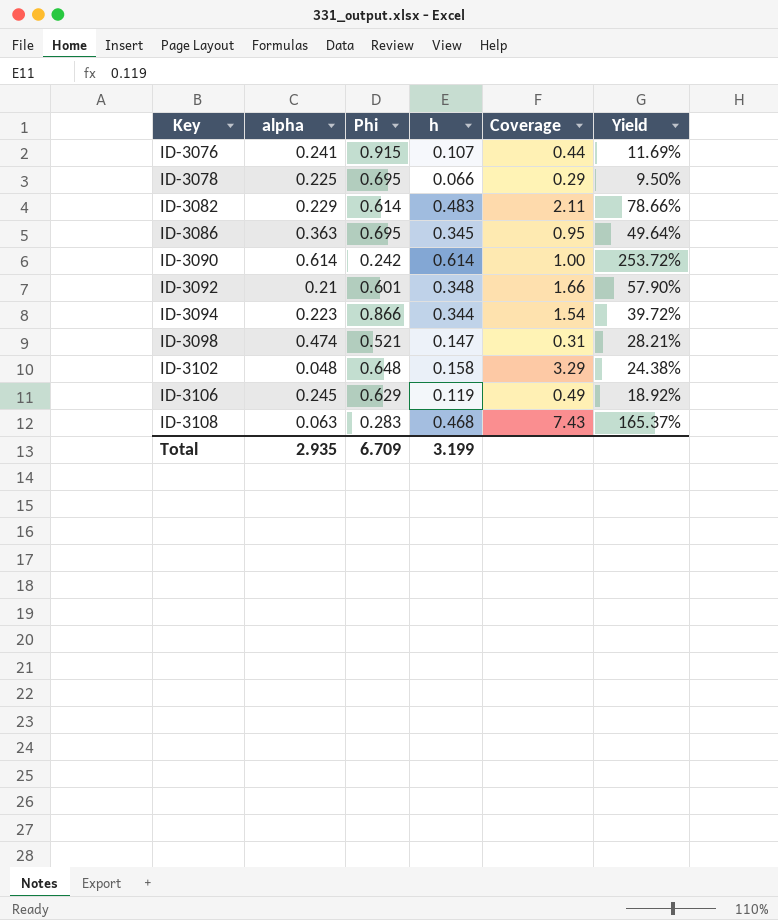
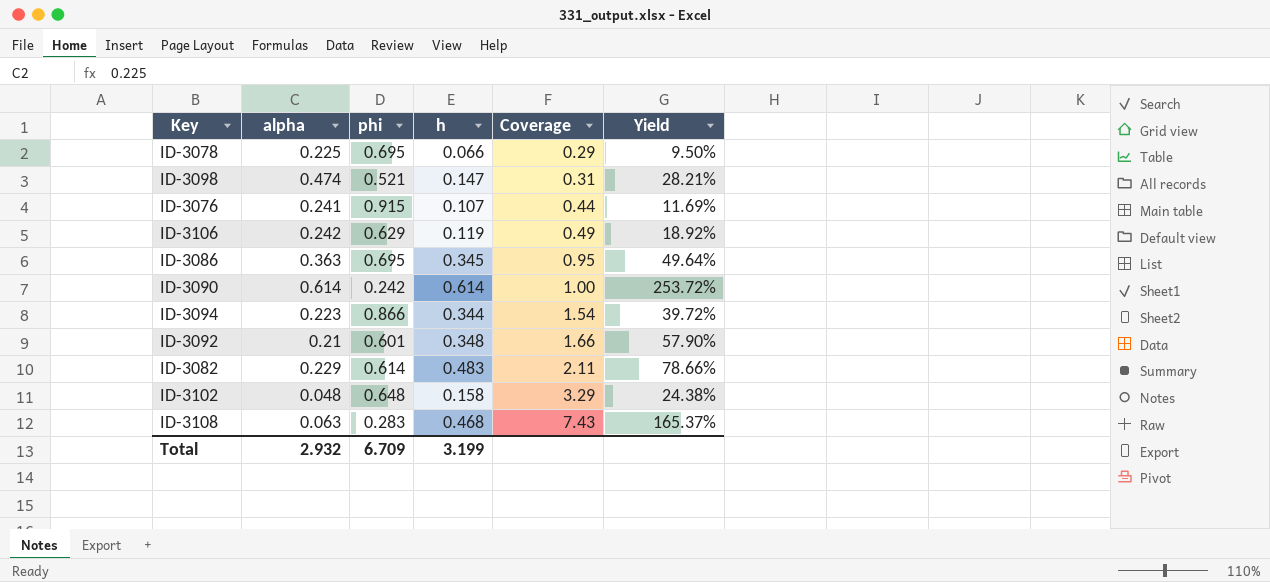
row order: Key ascending -> Coverage ascending
column name: Phi -> phi
ID-3106 | alpha: 0.245 -> 0.242
Total | alpha: 2.935 -> 2.932

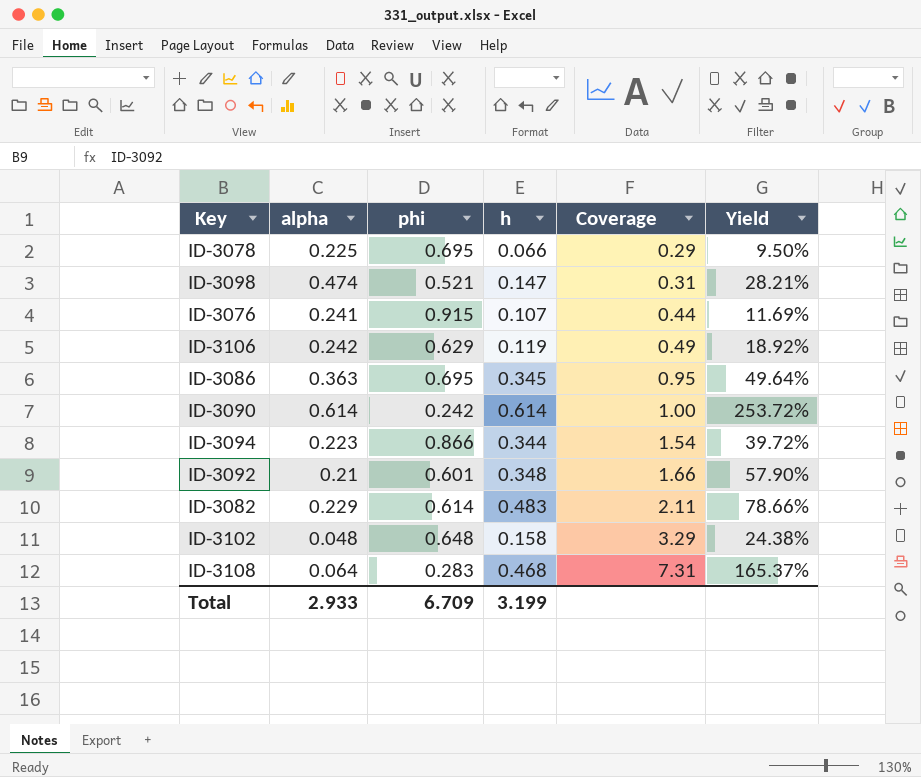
ID-3108 | alpha: 0.063 -> 0.064
ID-3108 | Coverage: 7.43 -> 7.31
Total | alpha: 2.932 -> 2.933

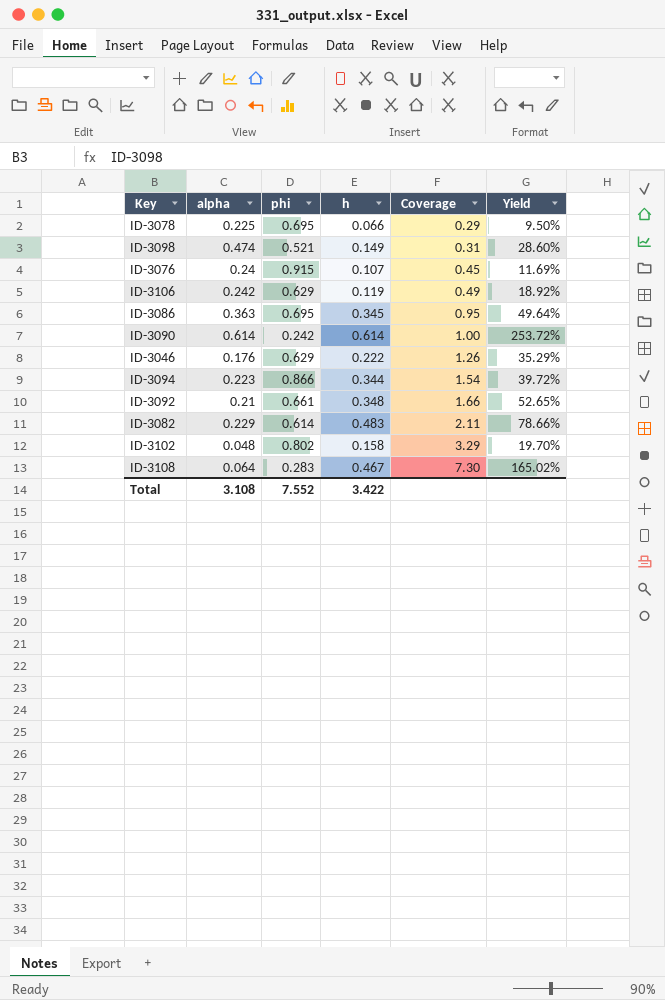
ID-3098 | h: 0.147 -> 0.149
ID-3098 | Yield: 28.21% -> 28.60%
ID-3076 | alpha: 0.241 -> 0.24
ID-3076 | Coverage: 0.44 -> 0.45
row ID-3046: none -> 0.176 | 0.629 | 0.222 | 1.26 | 35.29%
ID-3092 | phi: 0.601 -> 0.661
ID-3092 | Yield: 57.90% -> 52.65%
ID-3102 | phi: 0.648 -> 0.802
ID-3102 | Yield: 24.38% -> 19.70%
ID-3108 | h: 0.468 -> 0.467
ID-3108 | Coverage: 7.31 -> 7.30
ID-3108 | Yield: 165.37% -> 165.02%
Total | alpha: 2.933 -> 3.108
Total | phi: 6.709 -> 7.552
Total | h: 3.199 -> 3.422

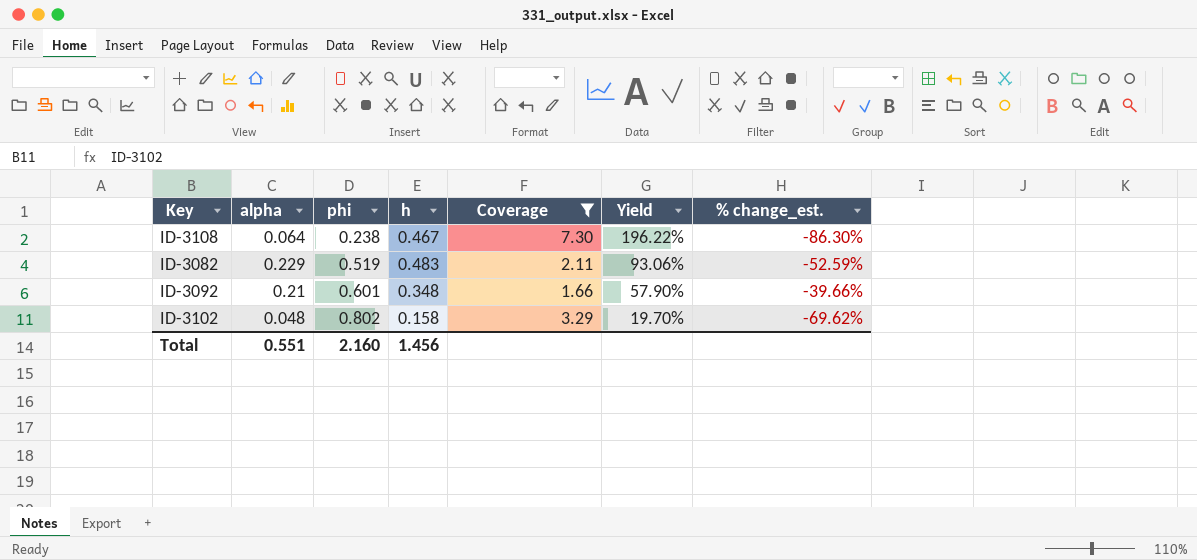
filter: none -> Coverage >= 1.66
row order: Coverage ascending -> phi ascending
column % change_est. | formula: none -> ([alpha] - [h]) / [h]
ID-3108 | phi: 0.283 -> 0.238
ID-3108 | Yield: 165.02% -> 196.22%
ID-3082 | phi: 0.614 -> 0.519
ID-3082 | Yield: 78.66% -> 93.06%
ID-3092 | phi: 0.661 -> 0.601
ID-3092 | Yield: 52.65% -> 57.90%
Total | alpha: 3.108 -> 0.551
Total | phi: 7.552 -> 2.160
Total | h: 3.422 -> 1.456

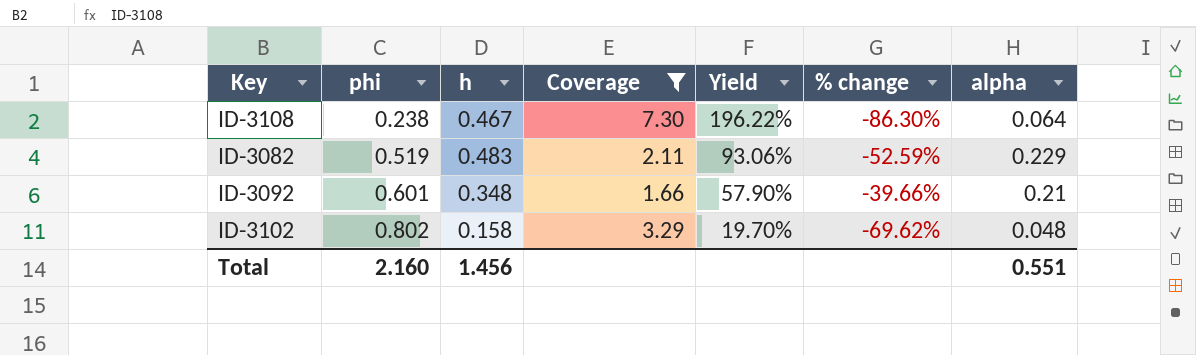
column name: % change_est. -> % change
column alpha | position: 2 -> 7

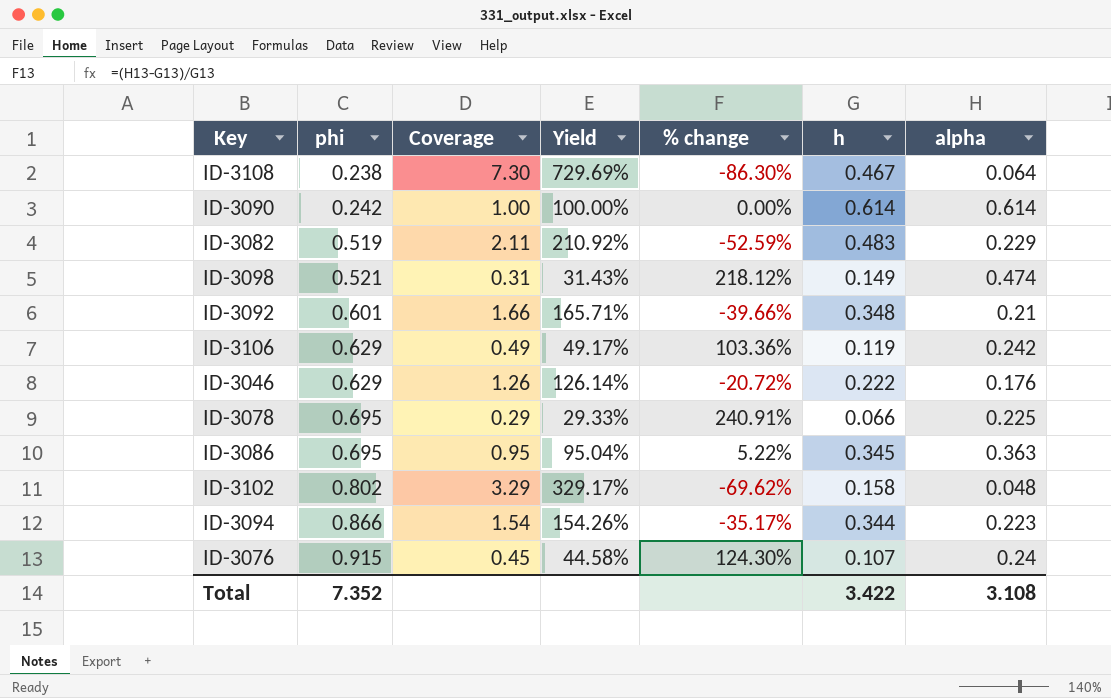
filter: Coverage >= 1.66 -> none
column Yield | formula: [h] / [phi] -> [h] / [alpha]
column h | position: 3 -> 6
Total | phi: 2.160 -> 7.352
Total | h: 1.456 -> 3.422
Total | alpha: 0.551 -> 3.108

